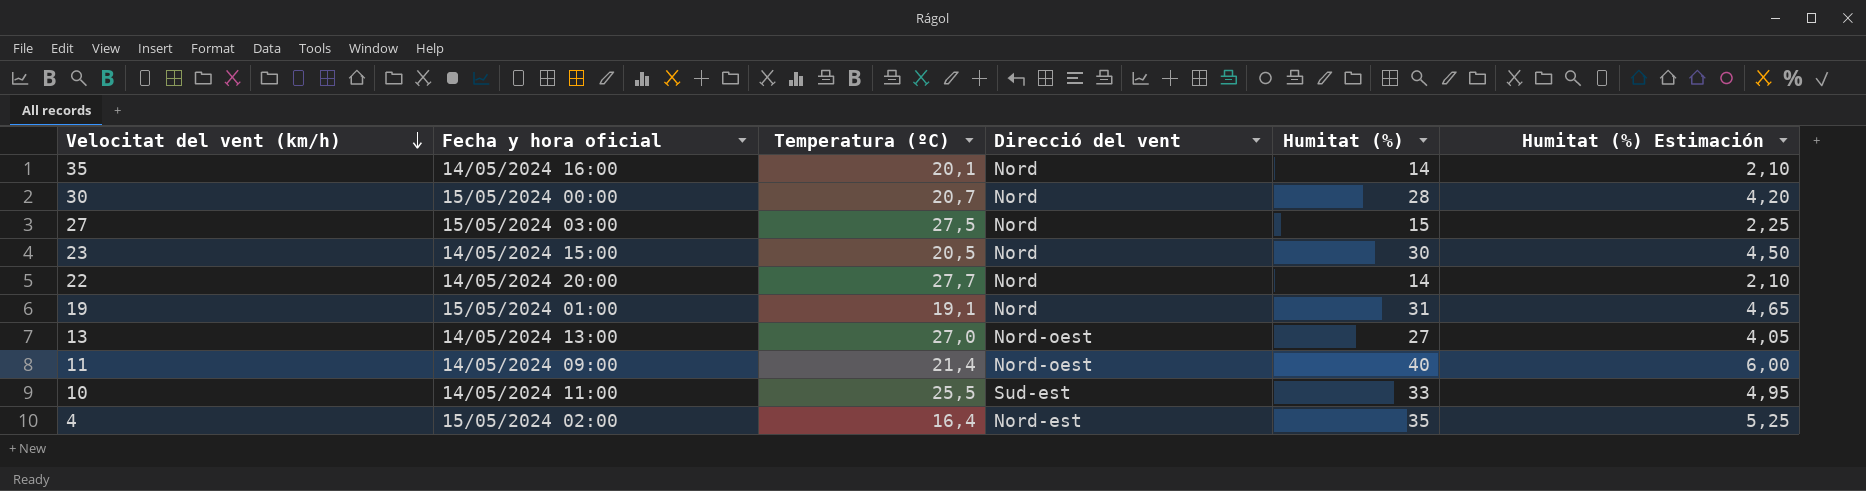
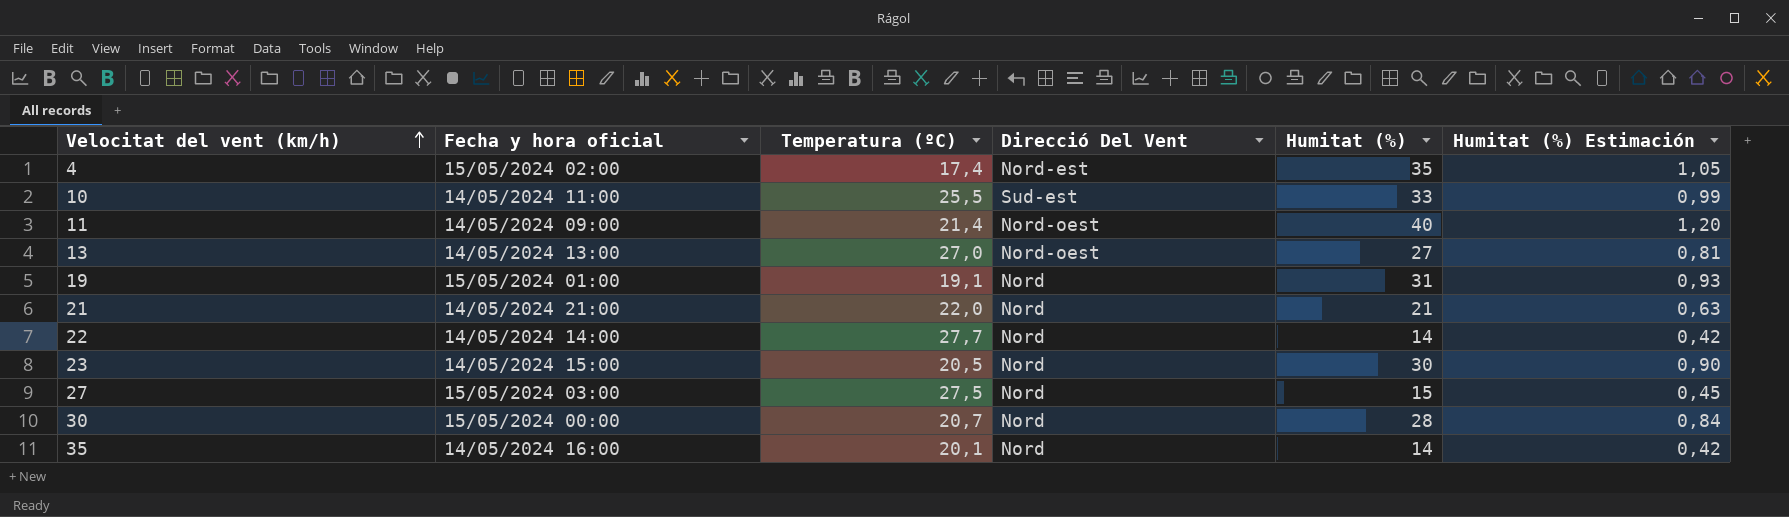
row order: Velocitat del vent (km/h) descending -> Velocitat del vent (km/h) ascending
column name: Direcció del vent -> Direcció Del Vent
column Humitat (%) Estimación | formula: [Humitat (%)] * 0,15 -> [Humitat (%)] * 0,03
4 | Temperatura (ºC): 16,4 -> 17,4
row 21: none -> 14/05/2024 21:00 | 22,0 | Nord | 21 | 0,63
22 | Fecha y hora oficial: 14/05/2024 20:00 -> 14/05/2024 14:00

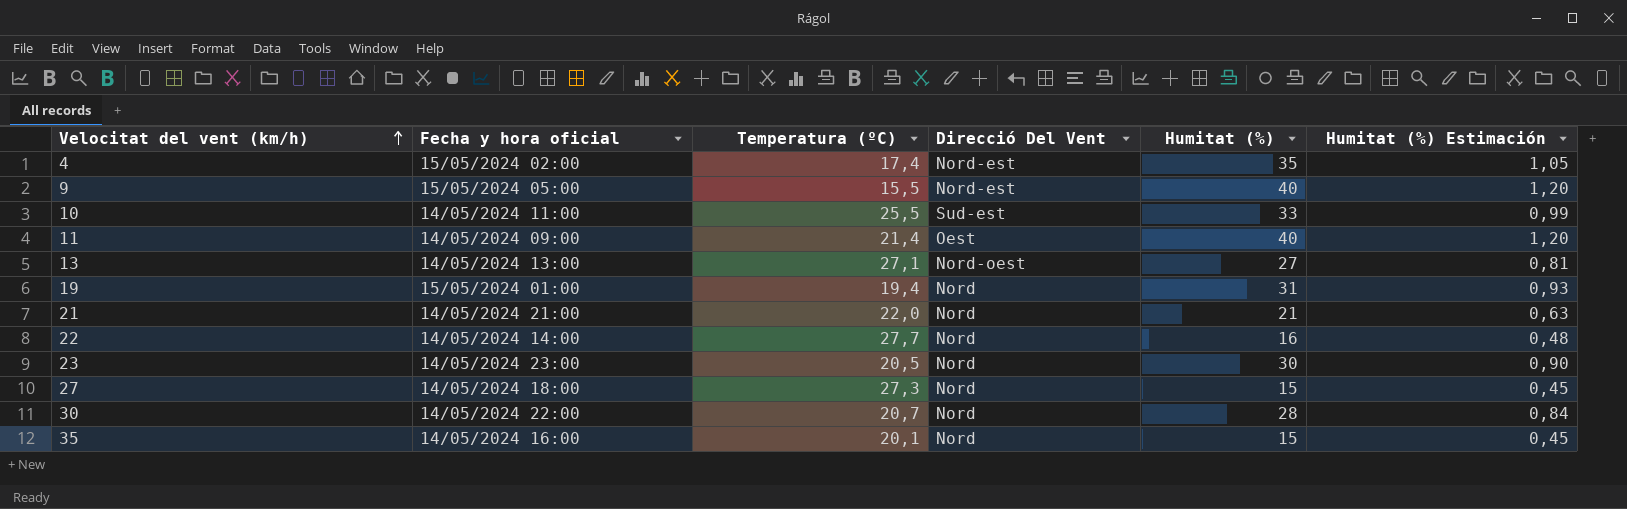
row 9: none -> 15/05/2024 05:00 | 15,5 | Nord-est | 40 | 1,20
11 | Direcció Del Vent: Nord-oest -> Oest
13 | Temperatura (ºC): 27,0 -> 27,1
19 | Temperatura (ºC): 19,1 -> 19,4
22 | Humitat (%): 14 -> 16
22 | Humitat (%) Estimación: 0,42 -> 0,48
23 | Fecha y hora oficial: 14/05/2024 15:00 -> 14/05/2024 23:00
27 | Fecha y hora oficial: 15/05/2024 03:00 -> 14/05/2024 18:00
27 | Temperatura (ºC): 27,5 -> 27,3
30 | Fecha y hora oficial: 15/05/2024 00:00 -> 14/05/2024 22:00
35 | Humitat (%): 14 -> 15
35 | Humitat (%) Estimación: 0,42 -> 0,45

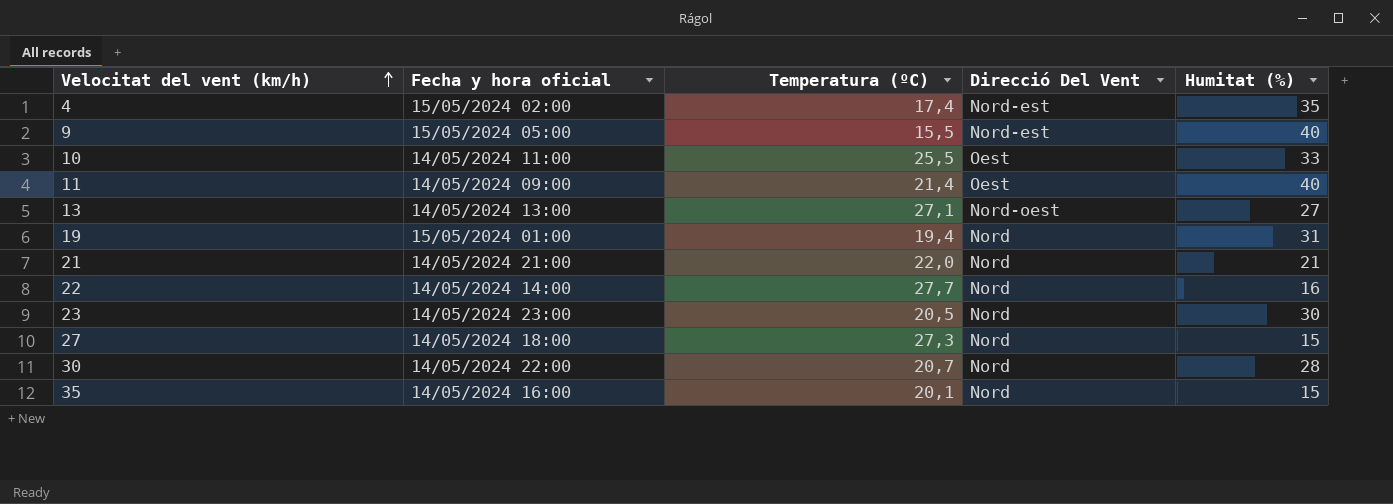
column Humitat (%) Estimación | formula: [Humitat (%)] * 0,03 -> none
10 | Direcció Del Vent: Sud-est -> Oest

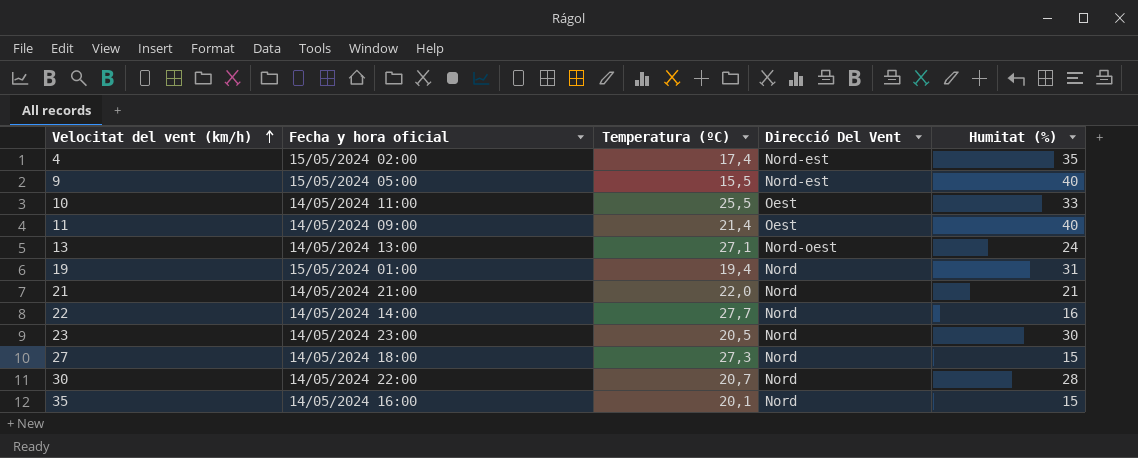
13 | Humitat (%): 27 -> 24

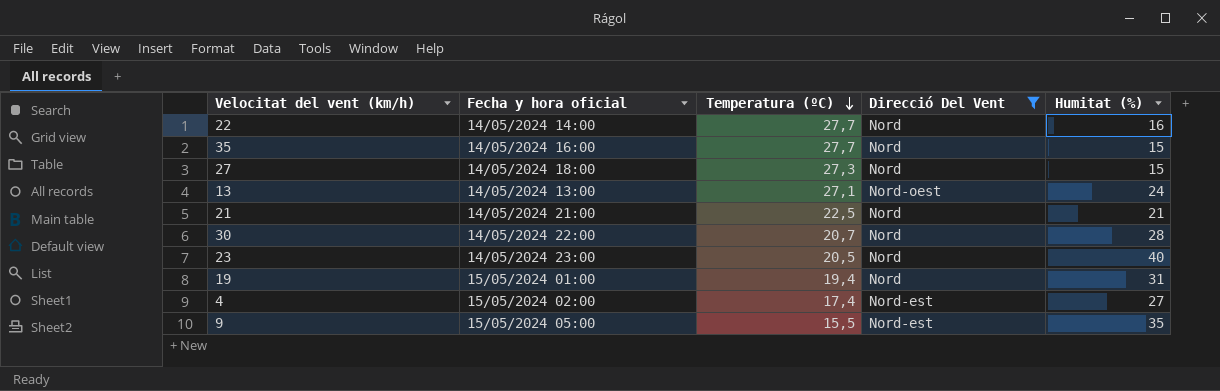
filter: none -> Direcció Del Vent != Oest
row order: Velocitat del vent (km/h) ascending -> Temperatura (ºC) descending
35 | Temperatura (ºC): 20,1 -> 27,7
21 | Temperatura (ºC): 22,0 -> 22,5
23 | Humitat (%): 30 -> 40
4 | Humitat (%): 35 -> 27
9 | Humitat (%): 40 -> 35

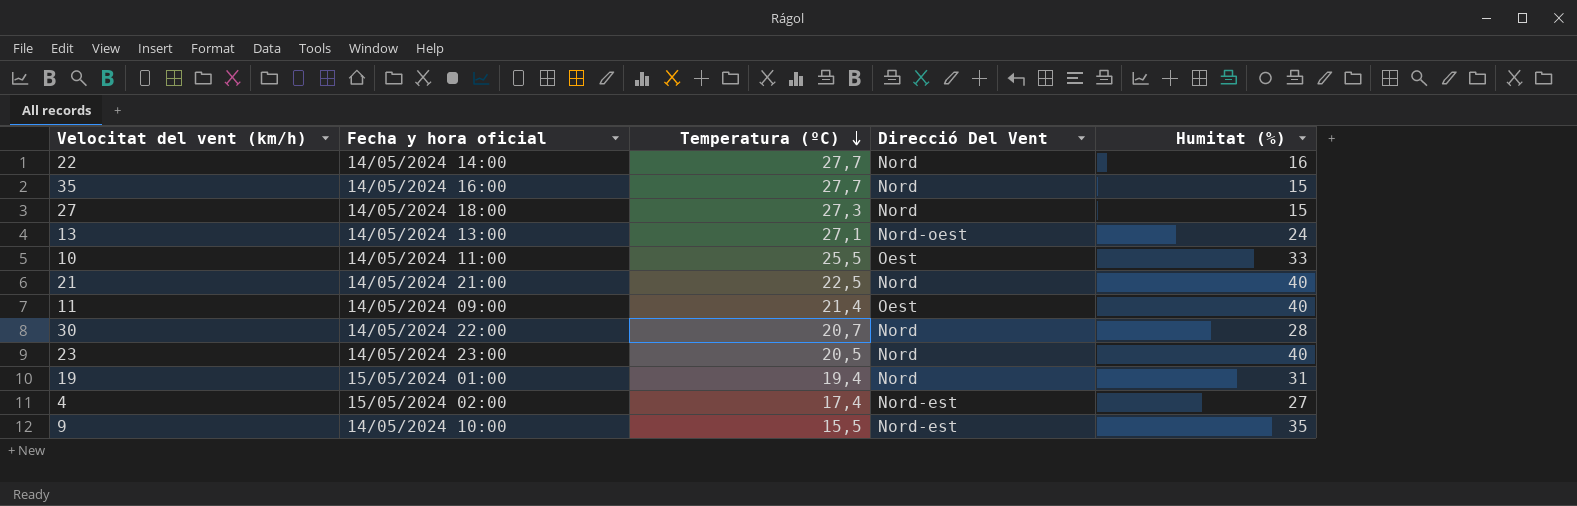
filter: Direcció Del Vent != Oest -> none
21 | Humitat (%): 21 -> 40
9 | Fecha y hora oficial: 15/05/2024 05:00 -> 14/05/2024 10:00

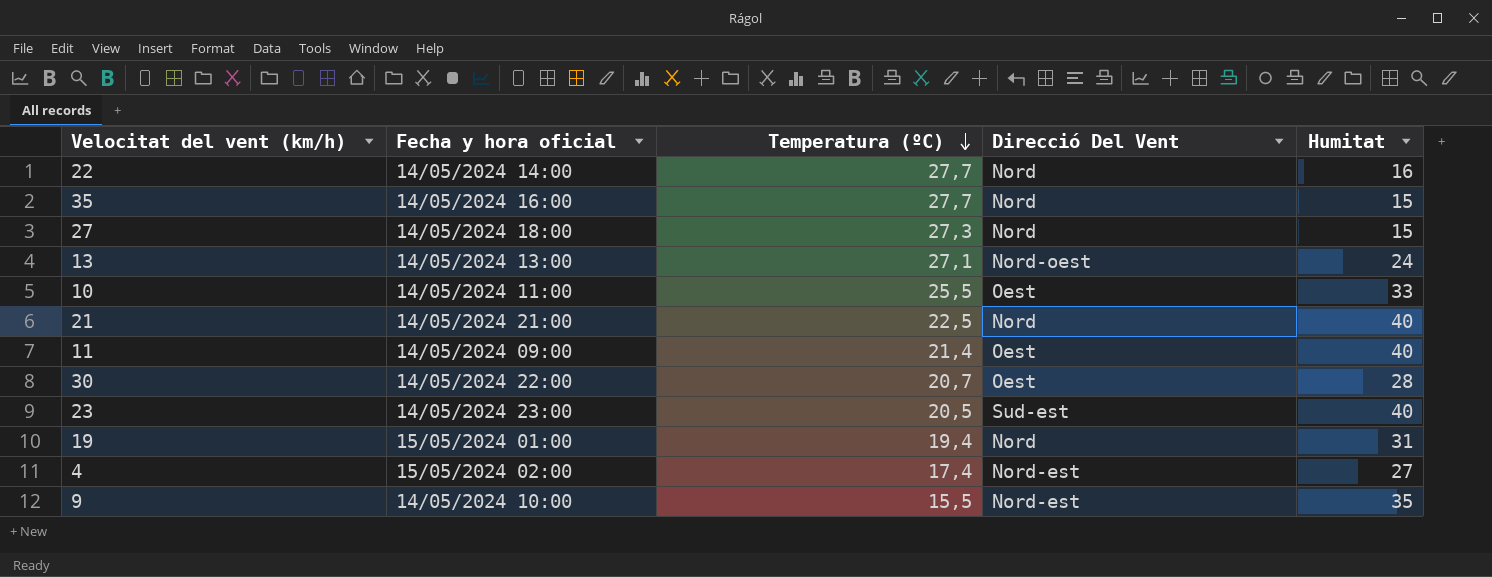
column name: Humitat (%) -> Humitat
30 | Direcció Del Vent: Nord -> Oest
23 | Direcció Del Vent: Nord -> Sud-est

